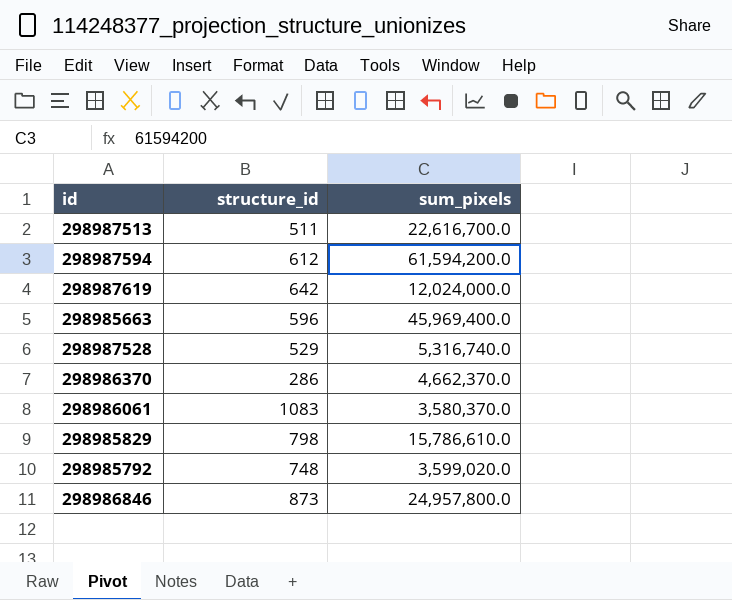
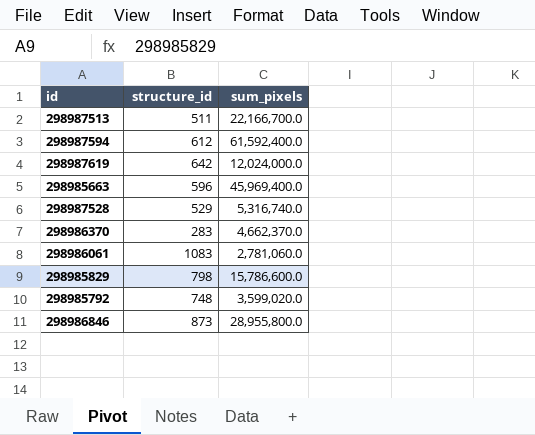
298987513 | sum_pixels: 22,616,700.0 -> 22,166,700.0
298987594 | sum_pixels: 61,594,200.0 -> 61,592,400.0
298986370 | structure_id: 286 -> 283
298986061 | sum_pixels: 3,580,370.0 -> 2,781,060.0
298985829 | sum_pixels: 15,786,610.0 -> 15,786,600.0
298986846 | sum_pixels: 24,957,800.0 -> 28,955,800.0

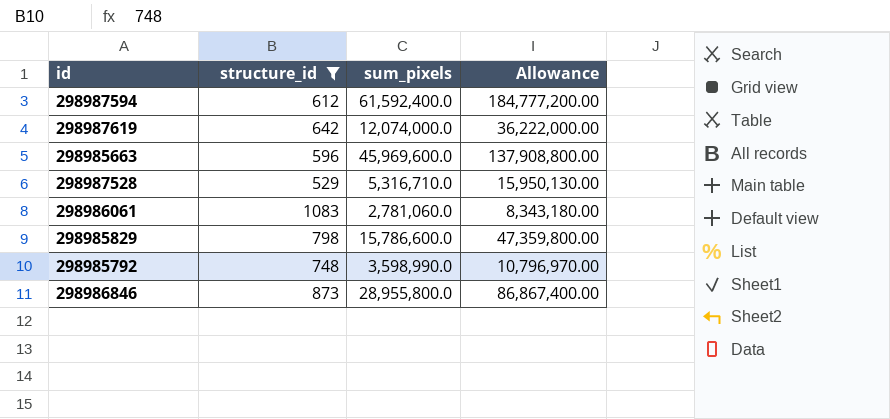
filter: none -> structure_id >= 529
column Allowance | formula: none -> [sum_pixels] * 3
298987619 | sum_pixels: 12,024,000.0 -> 12,074,000.0
298985663 | sum_pixels: 45,969,400.0 -> 45,969,600.0
298987528 | sum_pixels: 5,316,740.0 -> 5,316,710.0
298985792 | sum_pixels: 3,599,020.0 -> 3,598,990.0

